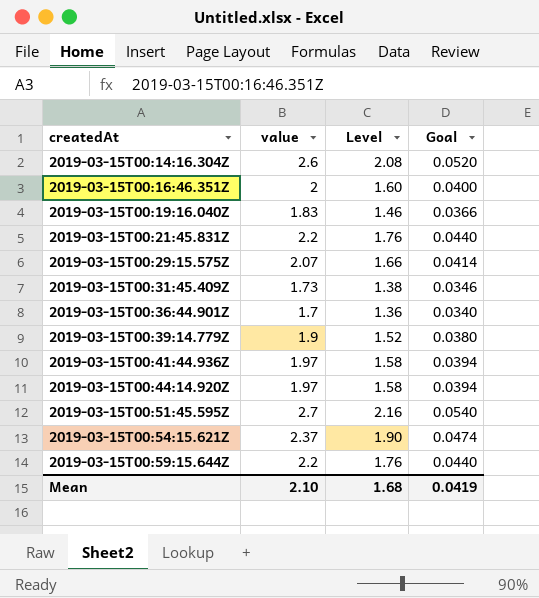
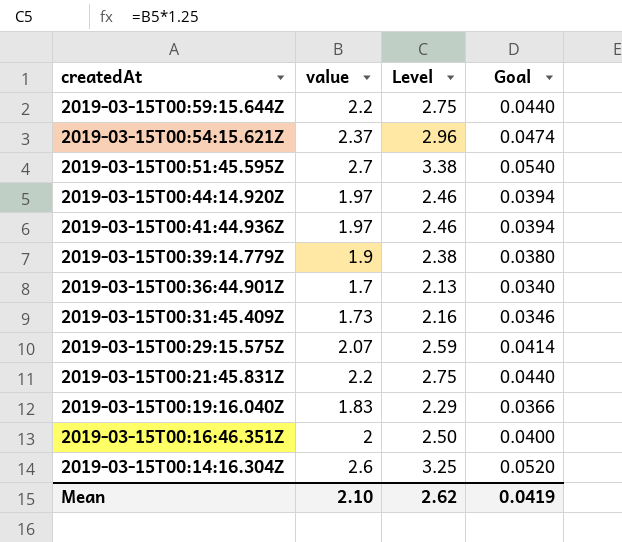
row order: createdAt ascending -> createdAt descending
column Level | formula: [value] * 0.8 -> [value] * 1.25
Mean | Level: 1.68 -> 2.62

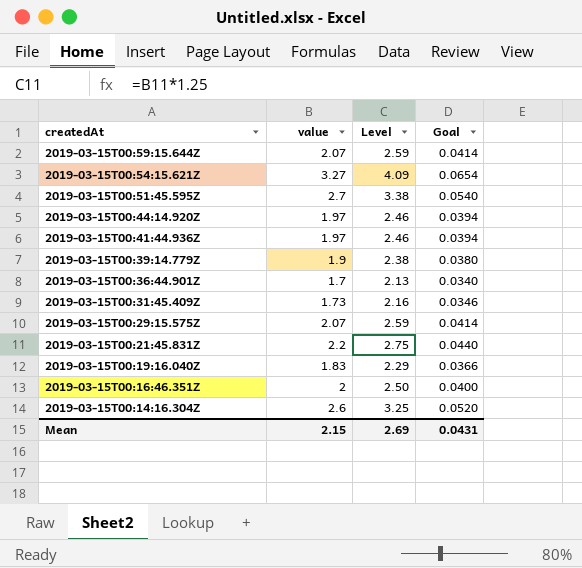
2019-03-15T00:59:15.644Z | value: 2.2 -> 2.07
2019-03-15T00:59:15.644Z | Level: 2.75 -> 2.59
2019-03-15T00:59:15.644Z | Goal: 0.0440 -> 0.0414
2019-03-15T00:54:15.621Z | value: 2.37 -> 3.27
2019-03-15T00:54:15.621Z | Level: 2.96 -> 4.09
2019-03-15T00:54:15.621Z | Goal: 0.0474 -> 0.0654
Mean | value: 2.10 -> 2.15
Mean | Level: 2.62 -> 2.69
Mean | Goal: 0.0419 -> 0.0431

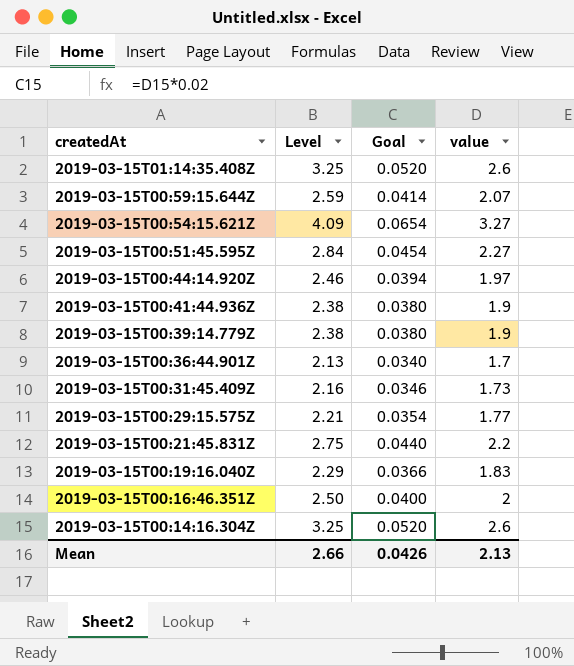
column value | position: 2 -> 4
row 2019-03-15T01:14:35.408Z: none -> 3.25 | 0.0520 | 2.6
2019-03-15T00:51:45.595Z | Level: 3.38 -> 2.84
2019-03-15T00:51:45.595Z | Goal: 0.0540 -> 0.0454
2019-03-15T00:51:45.595Z | value: 2.7 -> 2.27
2019-03-15T00:41:44.936Z | Level: 2.46 -> 2.38
2019-03-15T00:41:44.936Z | Goal: 0.0394 -> 0.0380
2019-03-15T00:41:44.936Z | value: 1.97 -> 1.9
2019-03-15T00:29:15.575Z | Level: 2.59 -> 2.21
2019-03-15T00:29:15.575Z | Goal: 0.0414 -> 0.0354
2019-03-15T00:29:15.575Z | value: 2.07 -> 1.77
Mean | Level: 2.69 -> 2.66
Mean | Goal: 0.0431 -> 0.0426
Mean | value: 2.15 -> 2.13

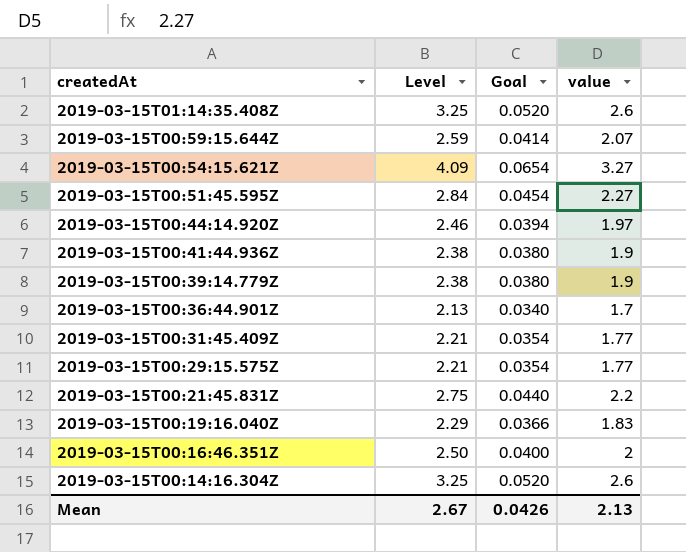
2019-03-15T00:31:45.409Z | Level: 2.16 -> 2.21
2019-03-15T00:31:45.409Z | Goal: 0.0346 -> 0.0354
2019-03-15T00:31:45.409Z | value: 1.73 -> 1.77
Mean | Level: 2.66 -> 2.67

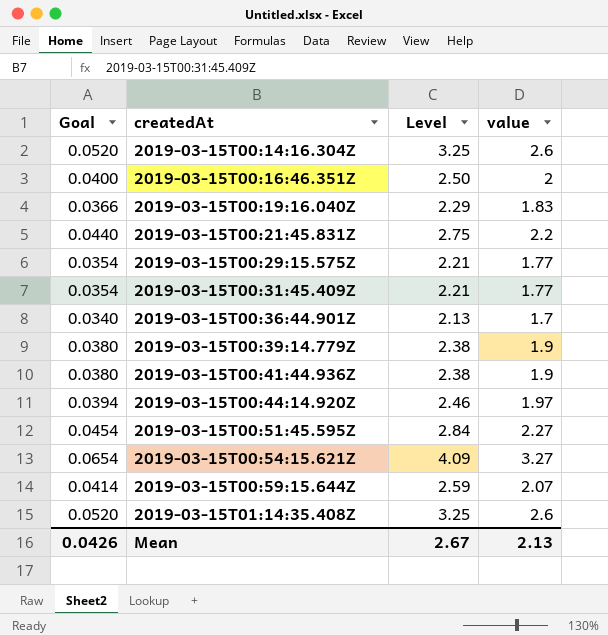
row order: createdAt descending -> createdAt ascending
column Goal | position: 3 -> 1

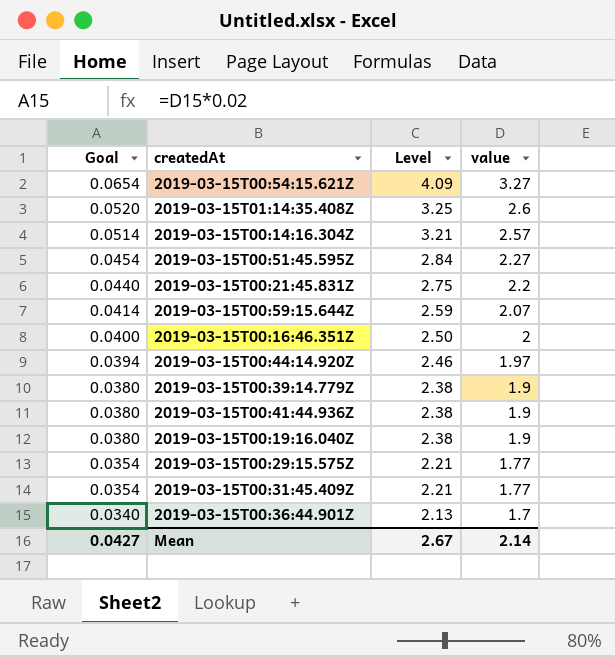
row order: createdAt ascending -> Goal descending
2019-03-15T00:14:16.304Z | Goal: 0.0520 -> 0.0514
2019-03-15T00:14:16.304Z | Level: 3.25 -> 3.21
2019-03-15T00:14:16.304Z | value: 2.6 -> 2.57
2019-03-15T00:19:16.040Z | Goal: 0.0366 -> 0.0380
2019-03-15T00:19:16.040Z | Level: 2.29 -> 2.38
2019-03-15T00:19:16.040Z | value: 1.83 -> 1.9
Mean | Goal: 0.0426 -> 0.0427
Mean | value: 2.13 -> 2.14

